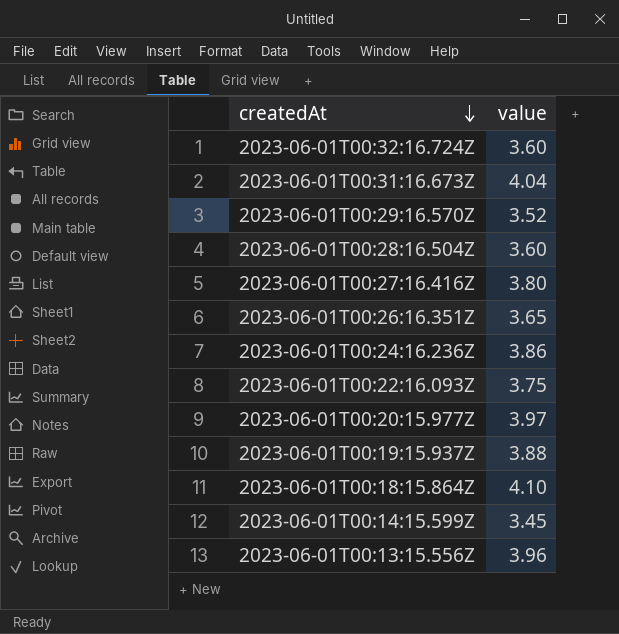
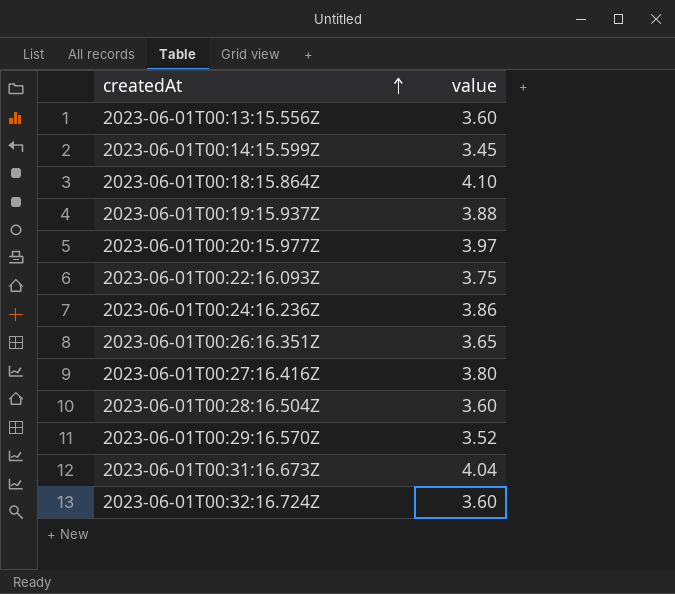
row order: createdAt descending -> createdAt ascending
2023-06-01T00:13:15.556Z | value: 3.96 -> 3.60

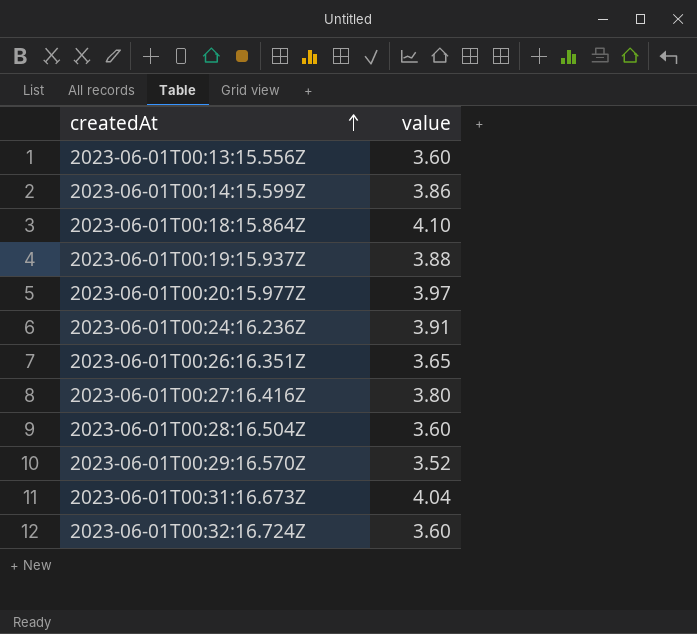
row 2023-06-01T00:22:16.093Z: 3.75 -> none
2023-06-01T00:14:15.599Z | value: 3.45 -> 3.86
2023-06-01T00:24:16.236Z | value: 3.86 -> 3.91

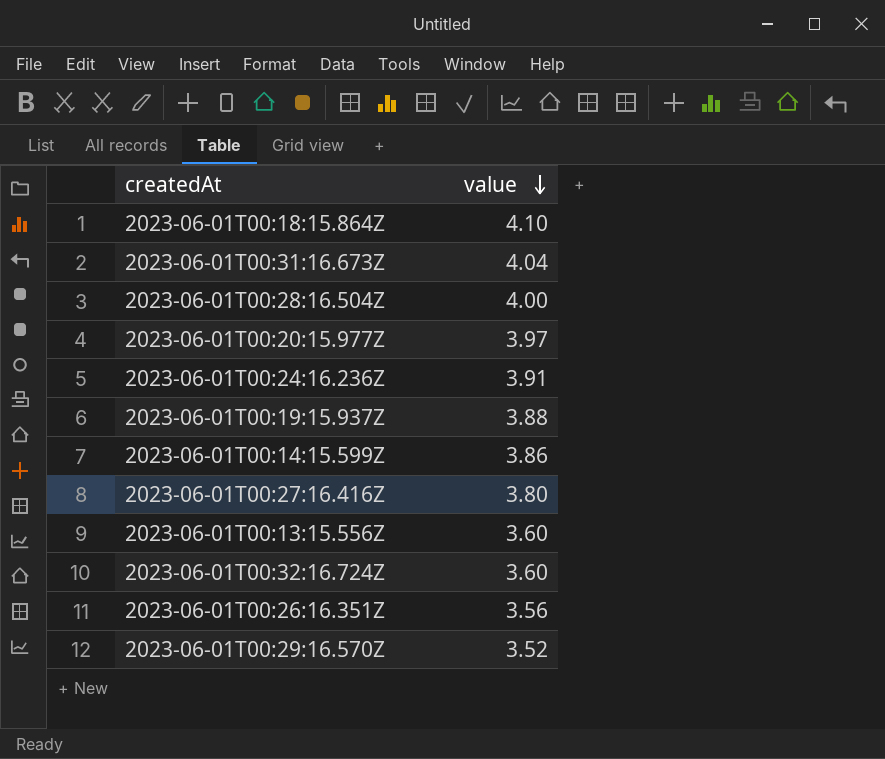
row order: createdAt ascending -> value descending
2023-06-01T00:28:16.504Z | value: 3.60 -> 4.00
2023-06-01T00:26:16.351Z | value: 3.65 -> 3.56

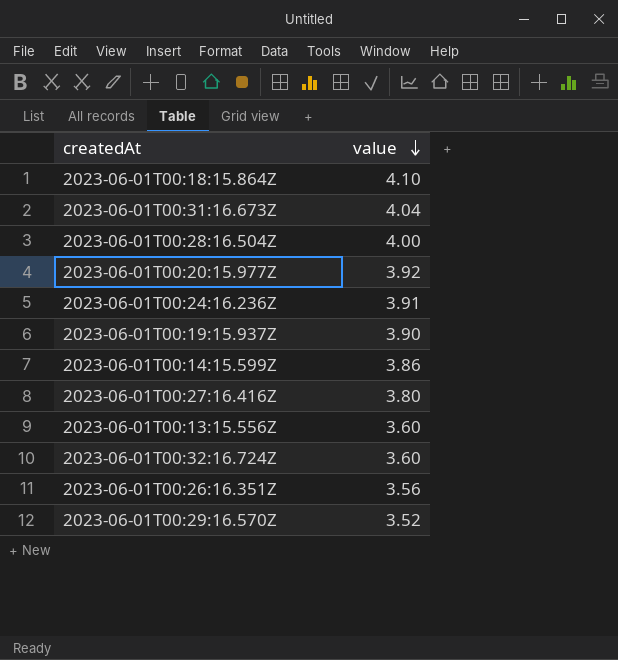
2023-06-01T00:20:15.977Z | value: 3.97 -> 3.92
2023-06-01T00:19:15.937Z | value: 3.88 -> 3.90

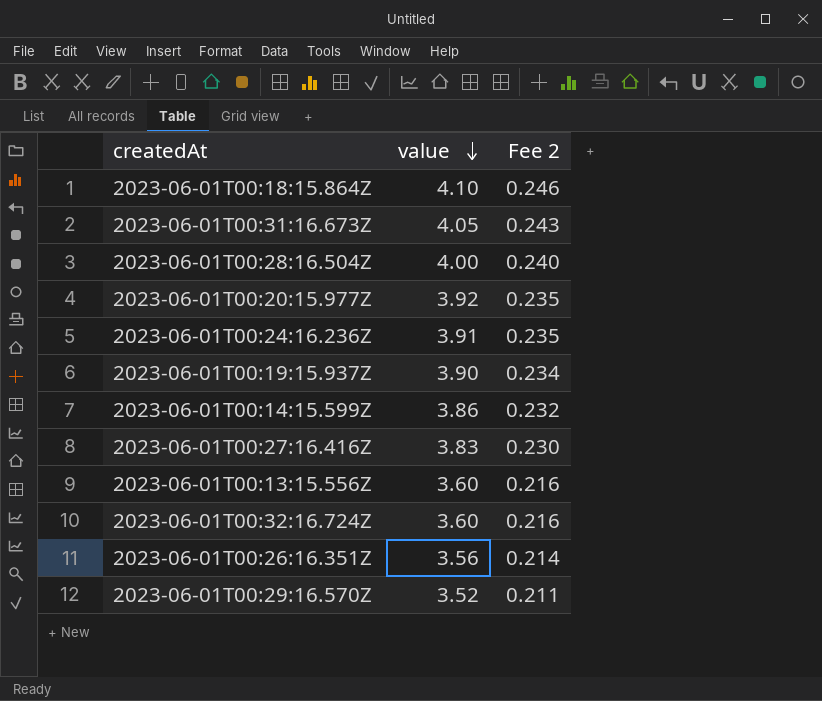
column Fee 2 | formula: none -> [value] * 0.06
2023-06-01T00:31:16.673Z | value: 4.04 -> 4.05
2023-06-01T00:27:16.416Z | value: 3.80 -> 3.83

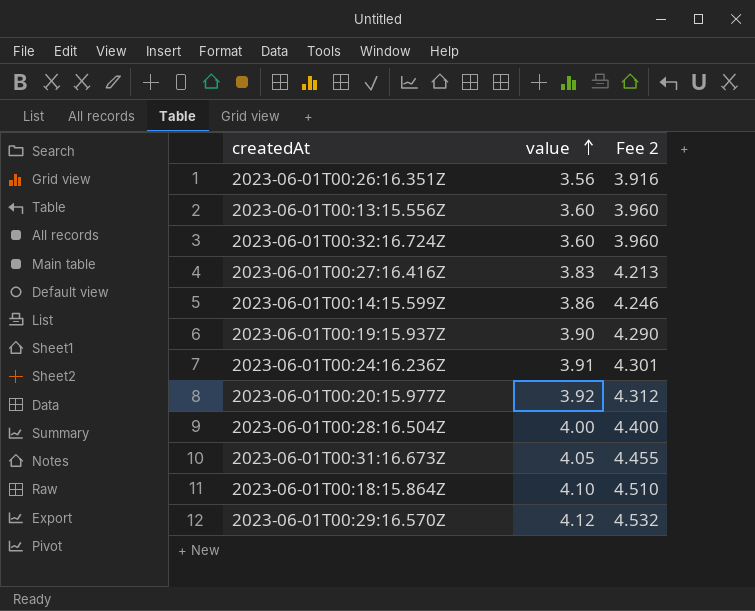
row order: value descending -> value ascending
column Fee 2 | formula: [value] * 0.06 -> [value] * 1.1
2023-06-01T00:29:16.570Z | value: 3.52 -> 4.12

